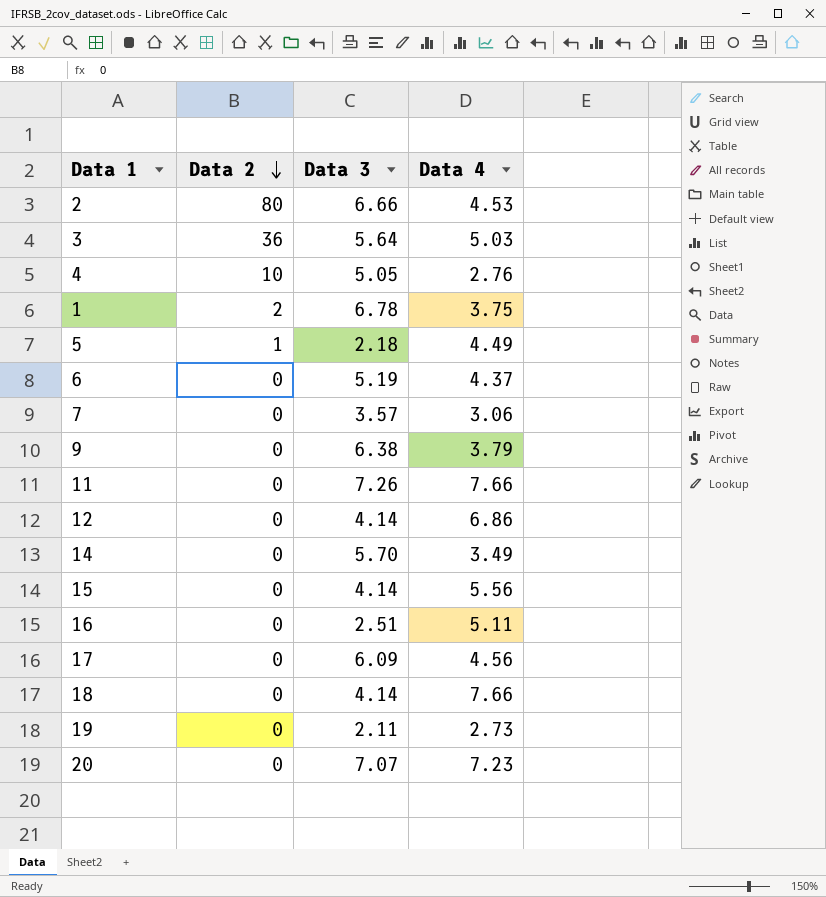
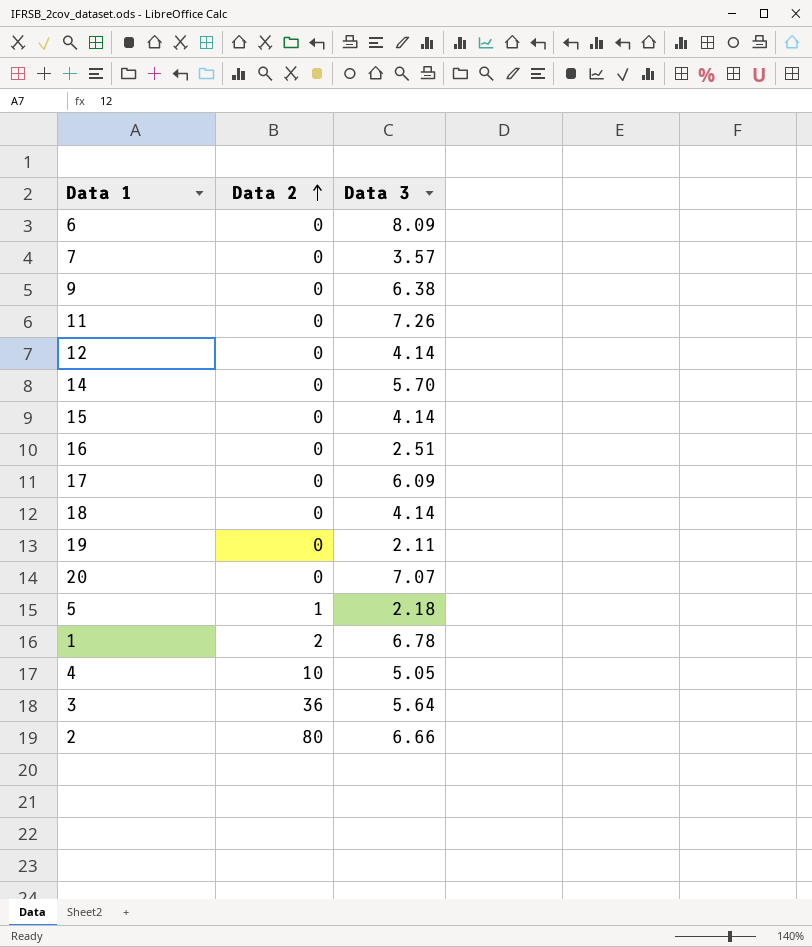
row order: Data 2 descending -> Data 2 ascending
column Data 4 | position: 4 -> none
6 | Data 3: 5.19 -> 8.09

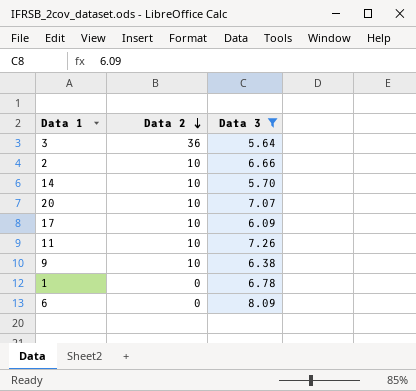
filter: none -> Data 3 >= 5.64
row order: Data 2 ascending -> Data 2 descending
2 | Data 2: 80 -> 10
14 | Data 2: 0 -> 10
20 | Data 2: 0 -> 10
17 | Data 2: 0 -> 10
11 | Data 2: 0 -> 10
9 | Data 2: 0 -> 10
1 | Data 2: 2 -> 0

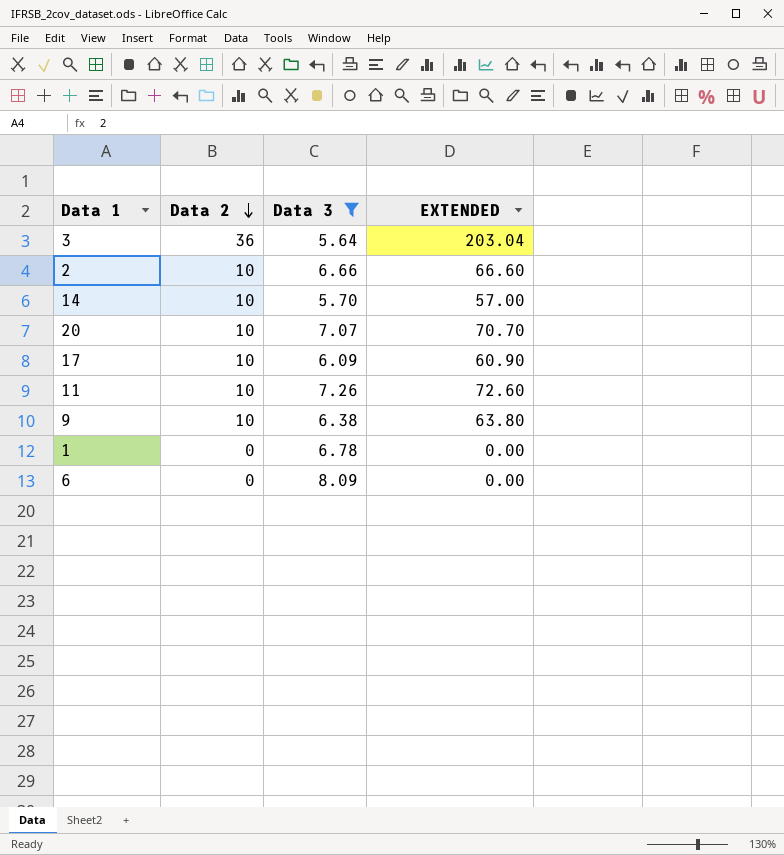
column EXTENDED | formula: none -> [Data 2] * [Data 3]

